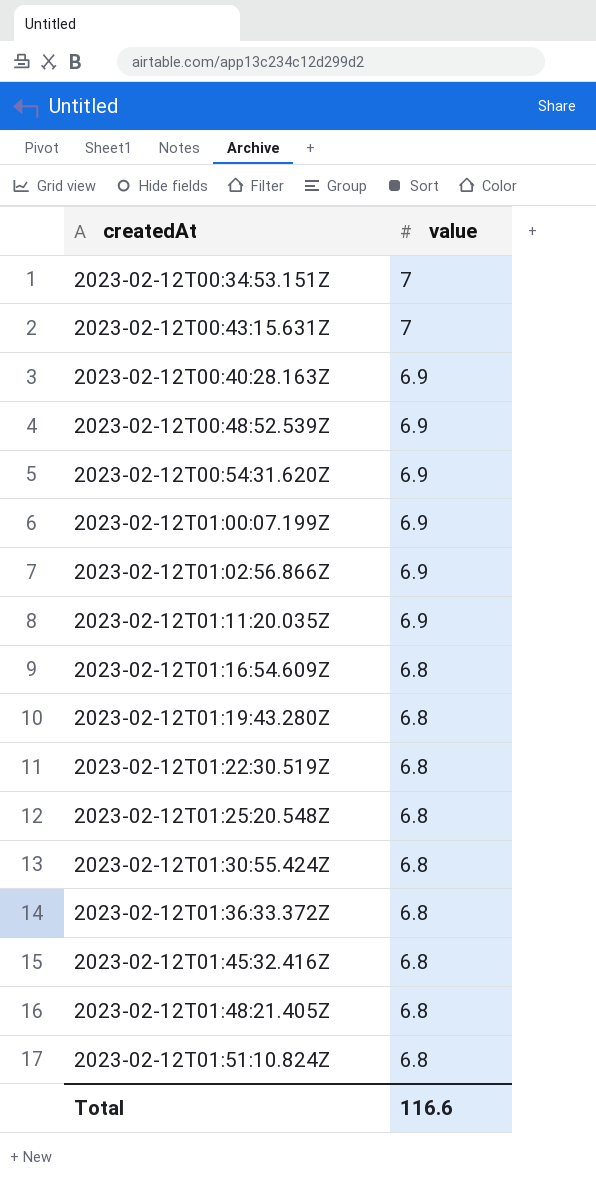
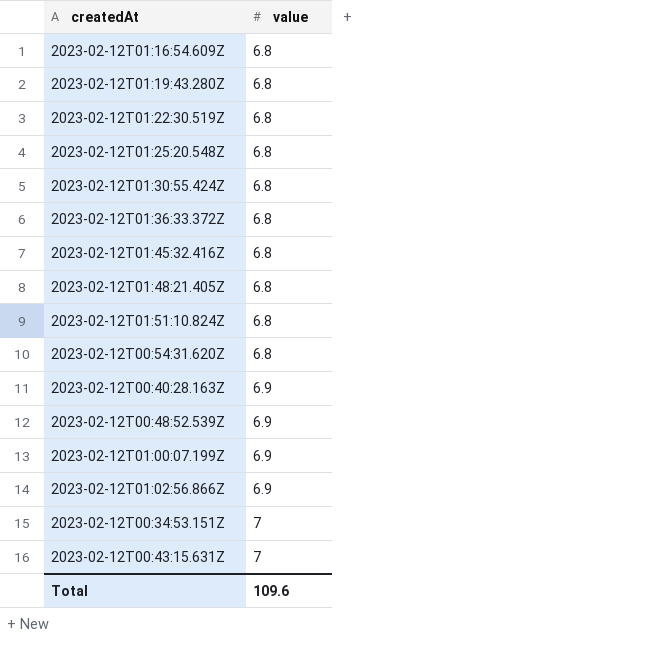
row order: value descending -> value ascending
row 2023-02-12T01:11:20.035Z: 6.9 -> none
2023-02-12T00:54:31.620Z | value: 6.9 -> 6.8
Total | value: 116.6 -> 109.6

